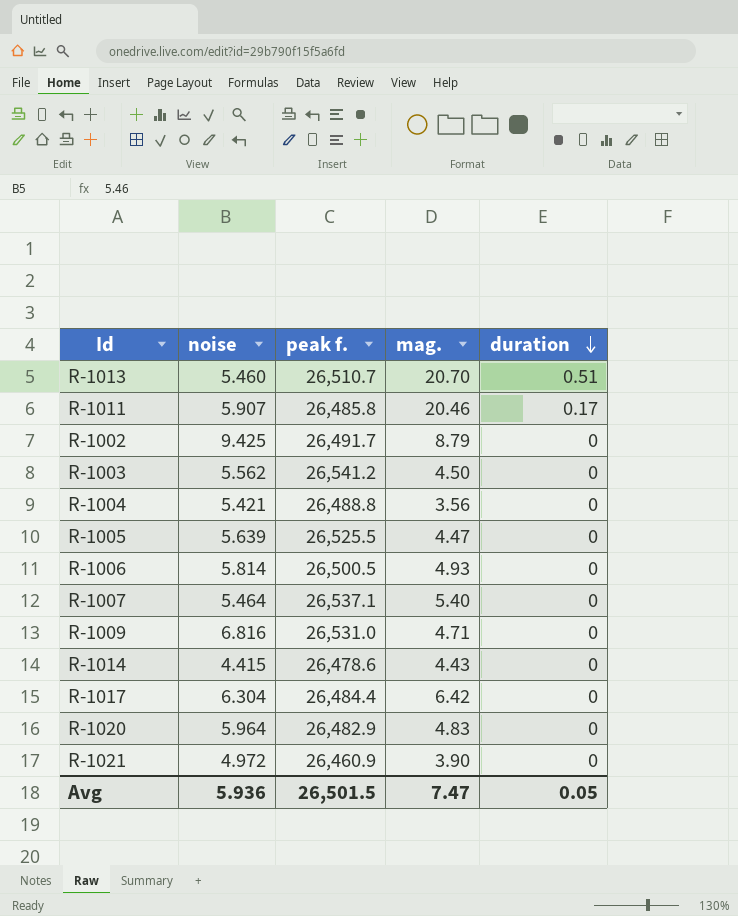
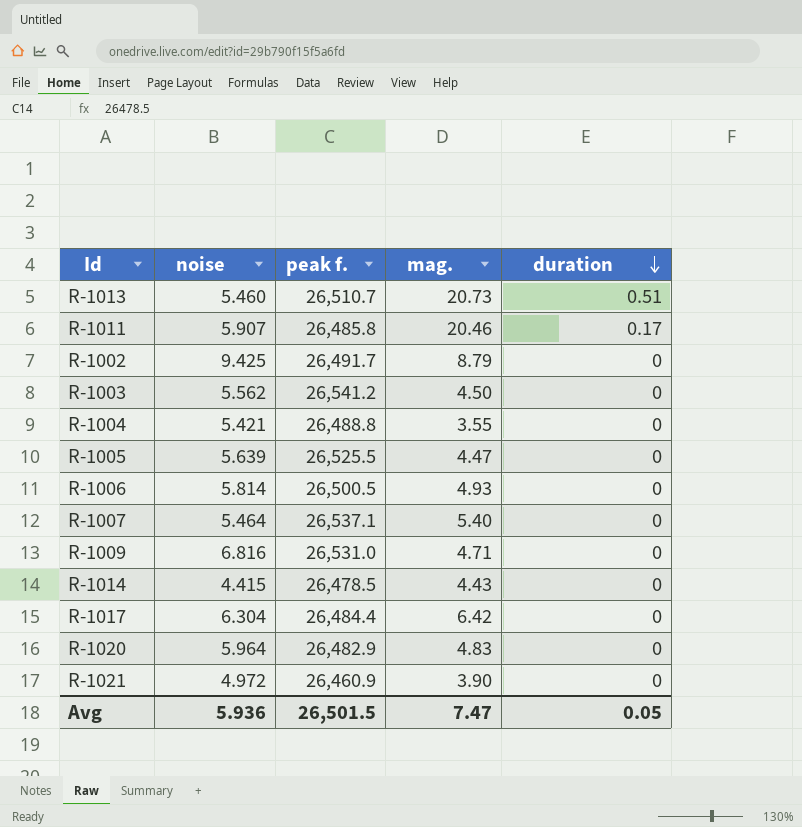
R-1013 | mag.: 20.70 -> 20.73
R-1004 | mag.: 3.56 -> 3.55
R-1014 | peak f.: 26,478.6 -> 26,478.5

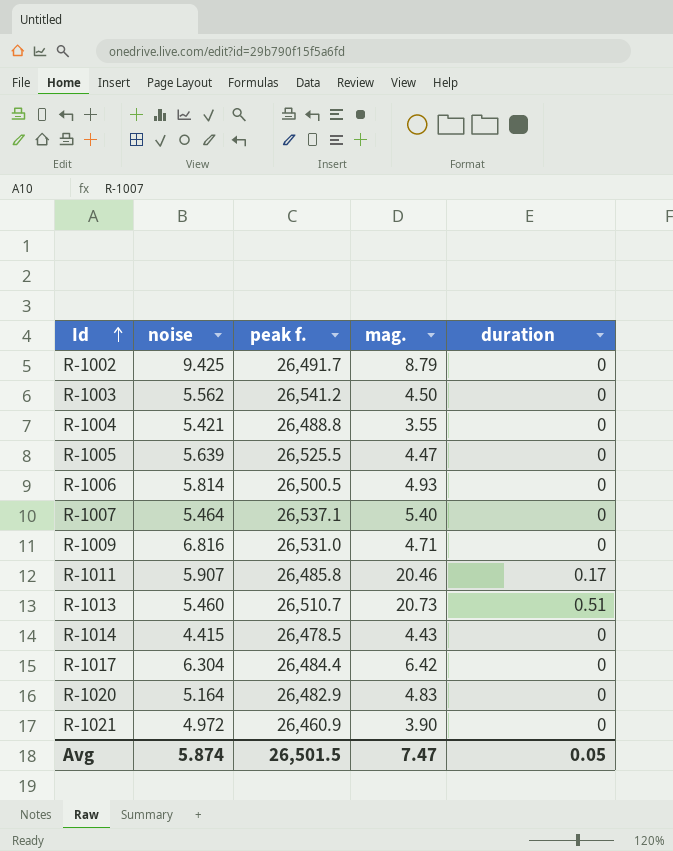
row order: duration descending -> Id ascending
R-1020 | noise: 5.964 -> 5.164
Avg | noise: 5.936 -> 5.874

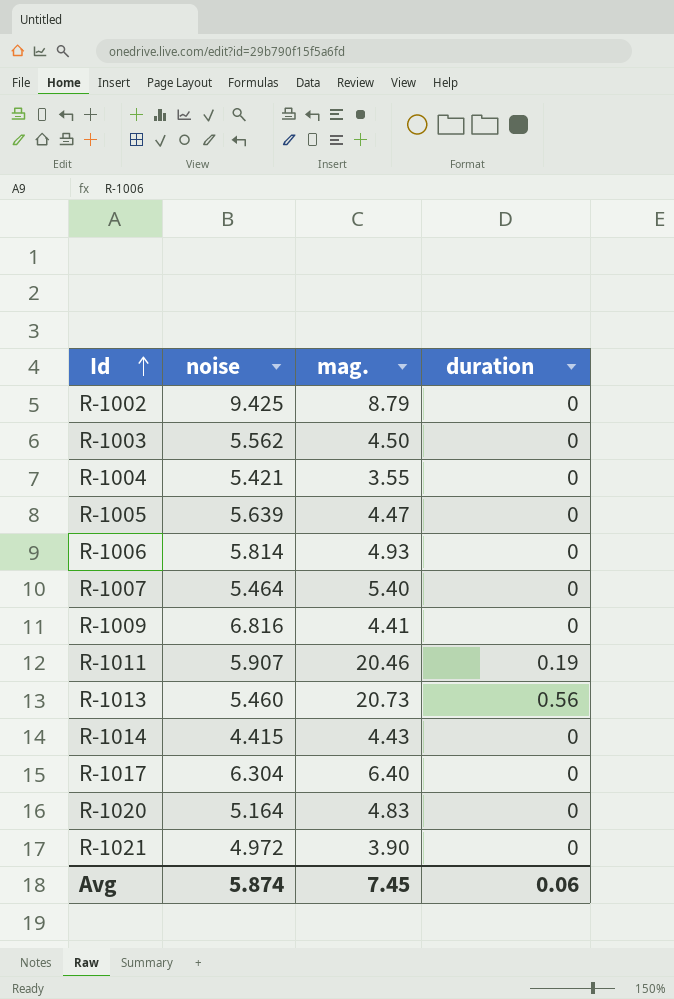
column peak f. | position: 3 -> none
R-1009 | mag.: 4.71 -> 4.41
R-1011 | duration: 0.17 -> 0.19
R-1013 | duration: 0.51 -> 0.56
R-1017 | mag.: 6.42 -> 6.40
Avg | mag.: 7.47 -> 7.45
Avg | duration: 0.05 -> 0.06

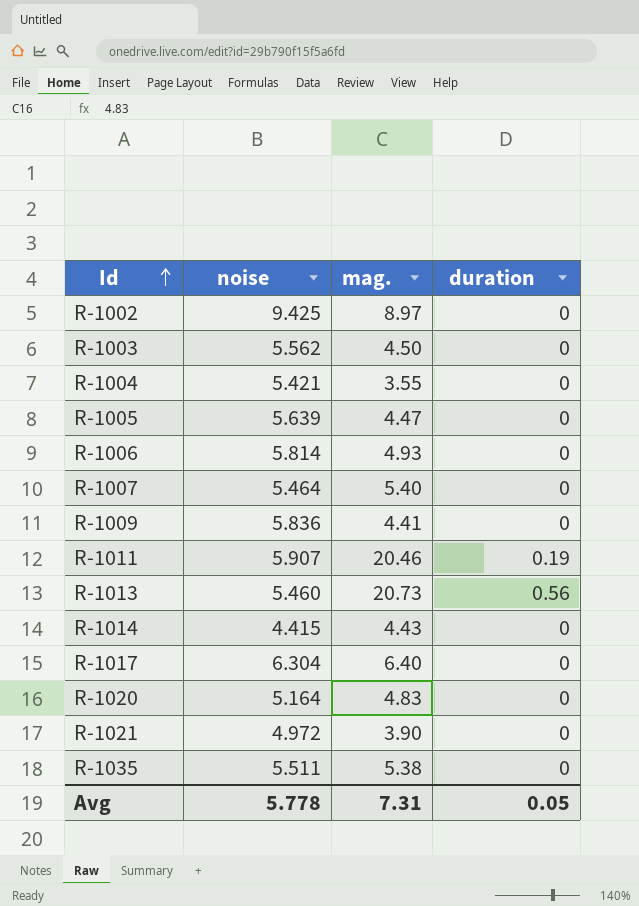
R-1002 | mag.: 8.79 -> 8.97
R-1009 | noise: 6.816 -> 5.836
row R-1035: none -> 5.511 | 5.38 | 0
Avg | noise: 5.874 -> 5.778
Avg | mag.: 7.45 -> 7.31
Avg | duration: 0.06 -> 0.05

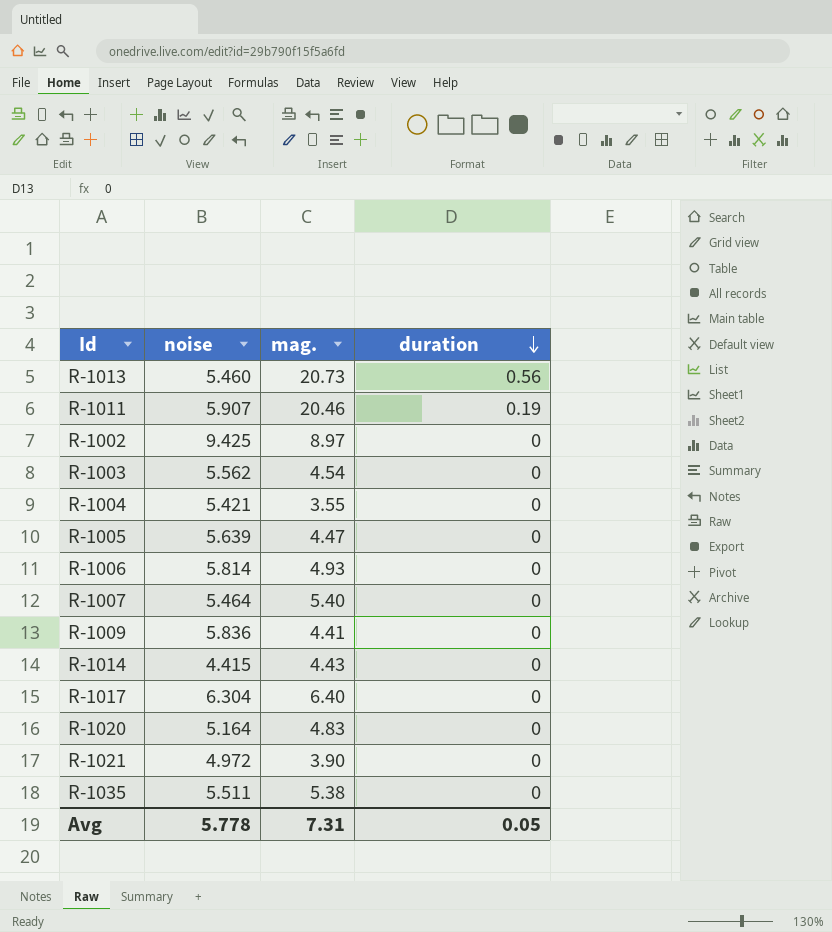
row order: Id ascending -> duration descending
R-1003 | mag.: 4.50 -> 4.54

